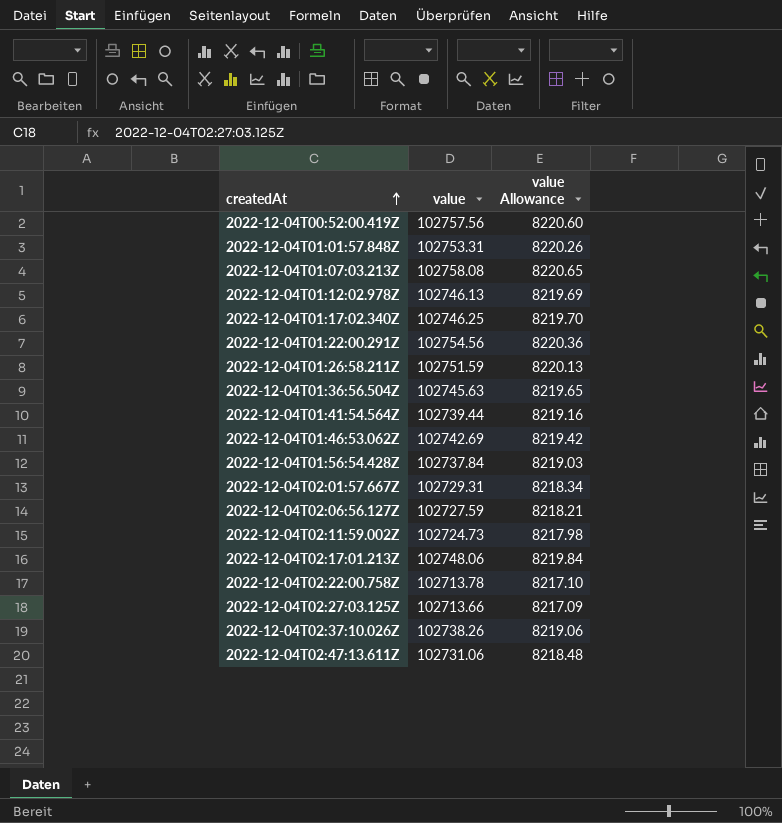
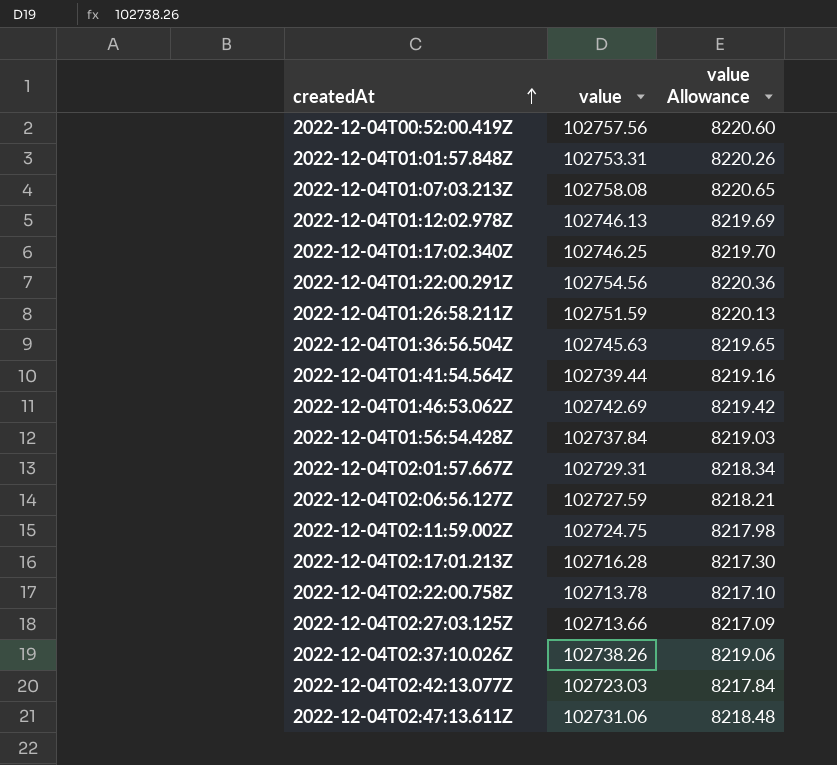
2022-12-04T02:11:59.002Z | value: 102724.73 -> 102724.75
2022-12-04T02:17:01.213Z | value: 102748.06 -> 102716.28
2022-12-04T02:17:01.213Z | value Allowance: 8219.84 -> 8217.30
row 2022-12-04T02:42:13.077Z: none -> 102723.03 | 8217.84

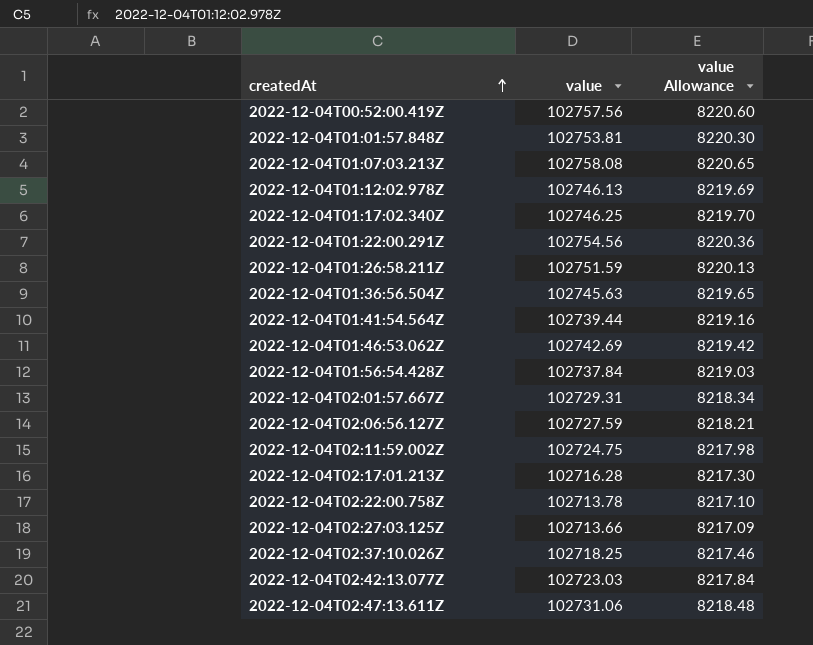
2022-12-04T01:01:57.848Z | value: 102753.31 -> 102753.81
2022-12-04T01:01:57.848Z | value Allowance: 8220.26 -> 8220.30
2022-12-04T02:37:10.026Z | value: 102738.26 -> 102718.25
2022-12-04T02:37:10.026Z | value Allowance: 8219.06 -> 8217.46

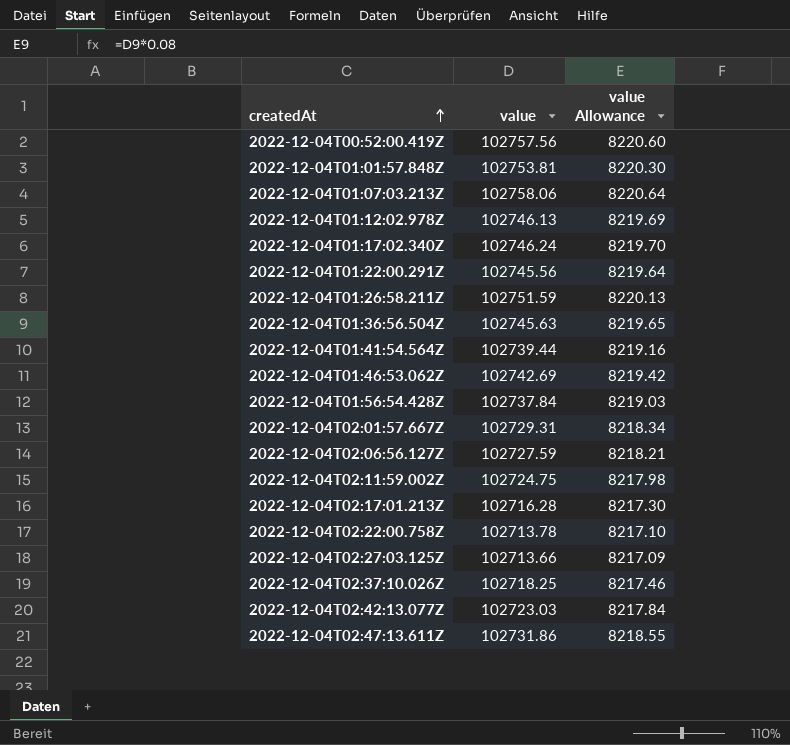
2022-12-04T01:07:03.213Z | value: 102758.08 -> 102758.06
2022-12-04T01:07:03.213Z | value Allowance: 8220.65 -> 8220.64
2022-12-04T01:17:02.340Z | value: 102746.25 -> 102746.24
2022-12-04T01:22:00.291Z | value: 102754.56 -> 102745.56
2022-12-04T01:22:00.291Z | value Allowance: 8220.36 -> 8219.64
2022-12-04T02:47:13.611Z | value: 102731.06 -> 102731.86
2022-12-04T02:47:13.611Z | value Allowance: 8218.48 -> 8218.55

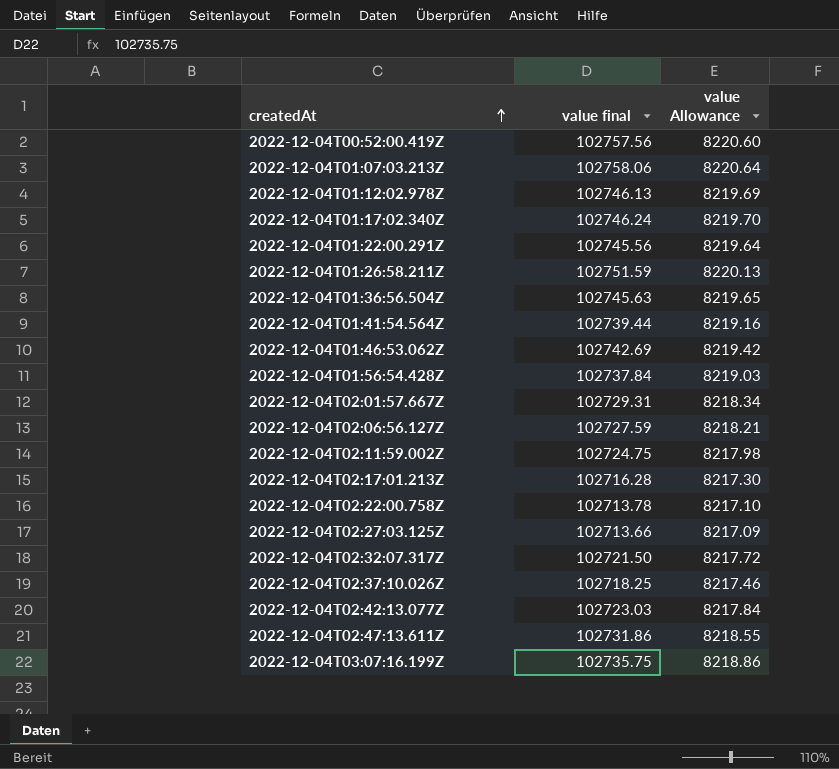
column name: value -> value final
row 2022-12-04T01:01:57.848Z: 102753.81 | 8220.30 -> none
row 2022-12-04T02:32:07.317Z: none -> 102721.50 | 8217.72
row 2022-12-04T03:07:16.199Z: none -> 102735.75 | 8218.86

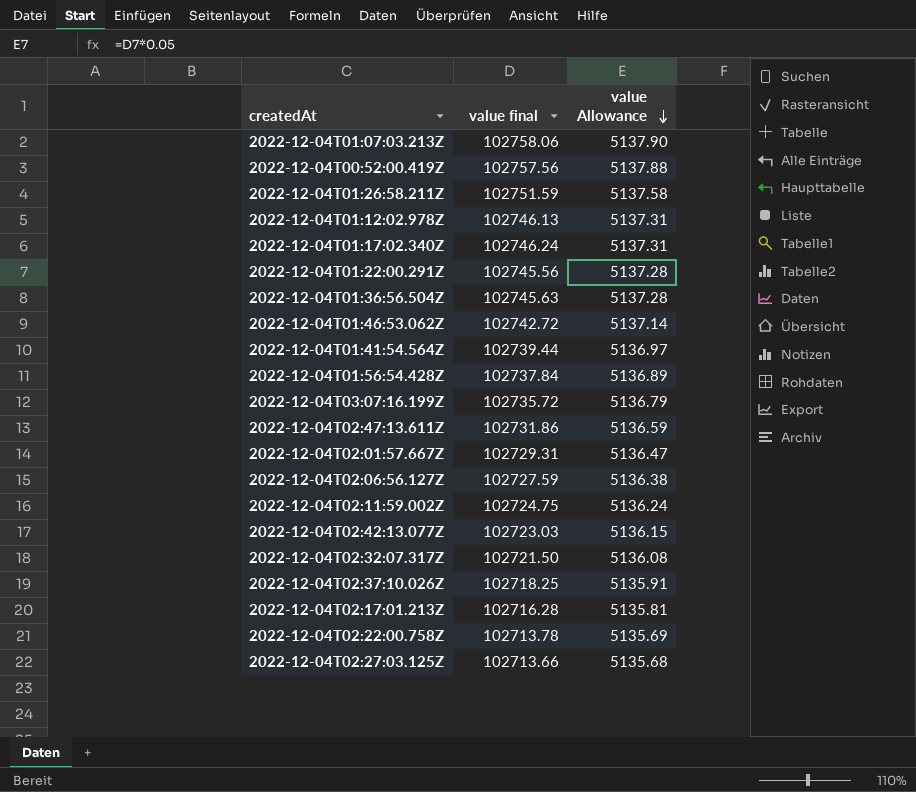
row order: createdAt ascending -> value Allowance descending
column value Allowance | formula: [value final] * 0.08 -> [value final] * 0.05
2022-12-04T01:46:53.062Z | value final: 102742.69 -> 102742.72
2022-12-04T03:07:16.199Z | value final: 102735.75 -> 102735.72

